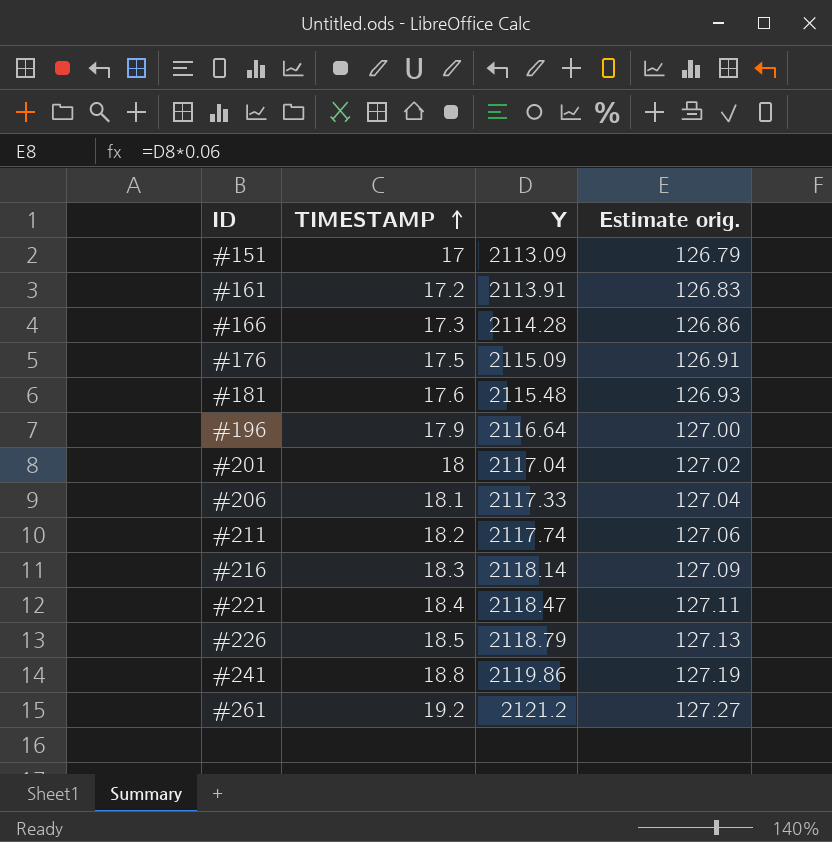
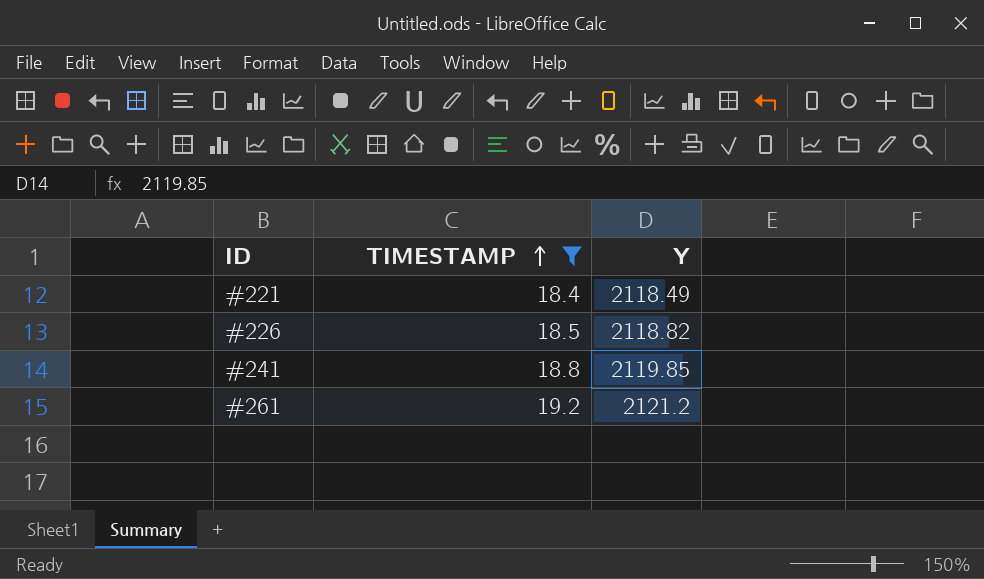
filter: none -> TIMESTAMP >= 18.4
column Estimate orig. | formula: [Y] * 0.06 -> none
#221 | Y: 2118.47 -> 2118.49
#226 | Y: 2118.79 -> 2118.82
#241 | Y: 2119.86 -> 2119.85

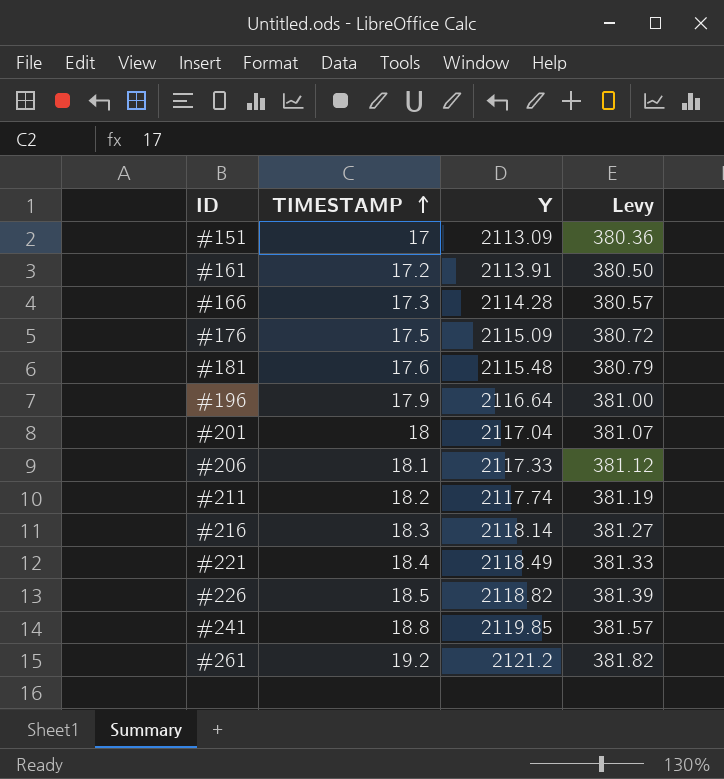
filter: TIMESTAMP >= 18.4 -> none
column Levy | formula: none -> [Y] * 0.18

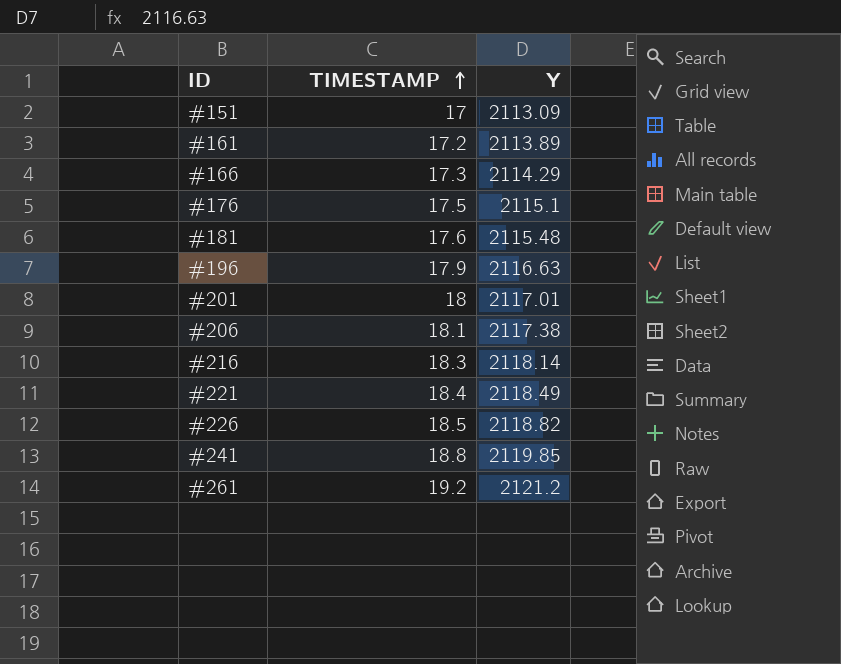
column Levy | formula: [Y] * 0.18 -> none
row #211: 18.2 | 2117.74 | 381.19 -> none
#161 | Y: 2113.91 -> 2113.89
#166 | Y: 2114.28 -> 2114.29
#176 | Y: 2115.09 -> 2115.1
#196 | Y: 2116.64 -> 2116.63
#201 | Y: 2117.04 -> 2117.01
#206 | Y: 2117.33 -> 2117.38

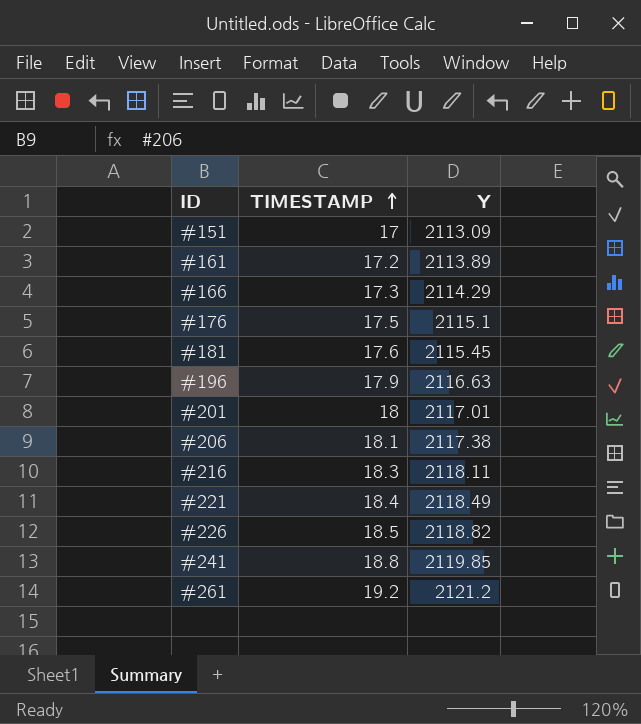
#181 | Y: 2115.48 -> 2115.45
#216 | Y: 2118.14 -> 2118.11

